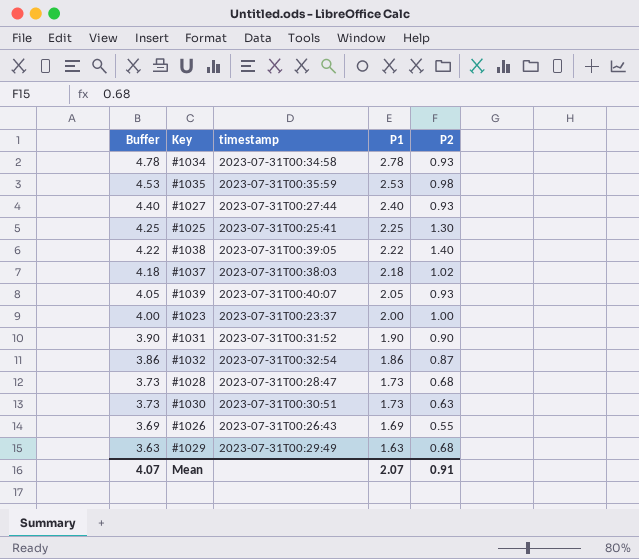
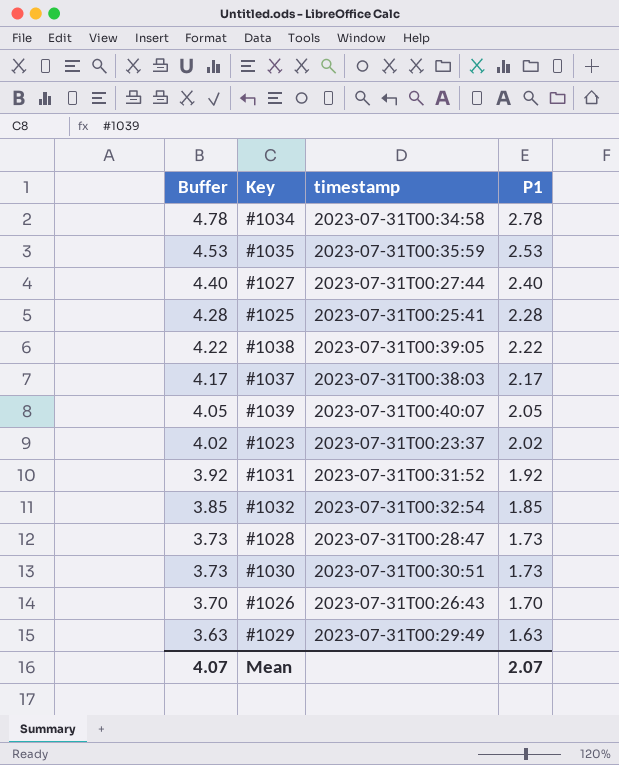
column P2 | position: 5 -> none
#1025 | Buffer: 4.25 -> 4.28
#1025 | P1: 2.25 -> 2.28
#1037 | Buffer: 4.18 -> 4.17
#1037 | P1: 2.18 -> 2.17
#1023 | Buffer: 4.00 -> 4.02
#1023 | P1: 2.00 -> 2.02
#1031 | Buffer: 3.90 -> 3.92
#1031 | P1: 1.90 -> 1.92
#1032 | Buffer: 3.86 -> 3.85
#1032 | P1: 1.86 -> 1.85
#1026 | Buffer: 3.69 -> 3.70
#1026 | P1: 1.69 -> 1.70

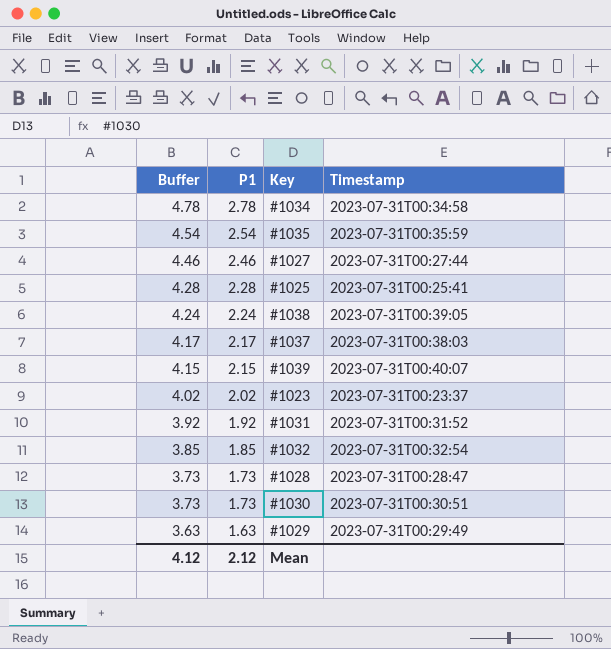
column P1 | position: 4 -> 2
column name: timestamp -> Timestamp
row #1026: 3.70 | 2023-07-31T00:26:43 | 1.70 -> none
#1035 | Buffer: 4.53 -> 4.54
#1035 | P1: 2.53 -> 2.54
#1027 | Buffer: 4.40 -> 4.46
#1027 | P1: 2.40 -> 2.46
#1038 | Buffer: 4.22 -> 4.24
#1038 | P1: 2.22 -> 2.24
#1039 | Buffer: 4.05 -> 4.15
#1039 | P1: 2.05 -> 2.15
Mean | Buffer: 4.07 -> 4.12
Mean | P1: 2.07 -> 2.12

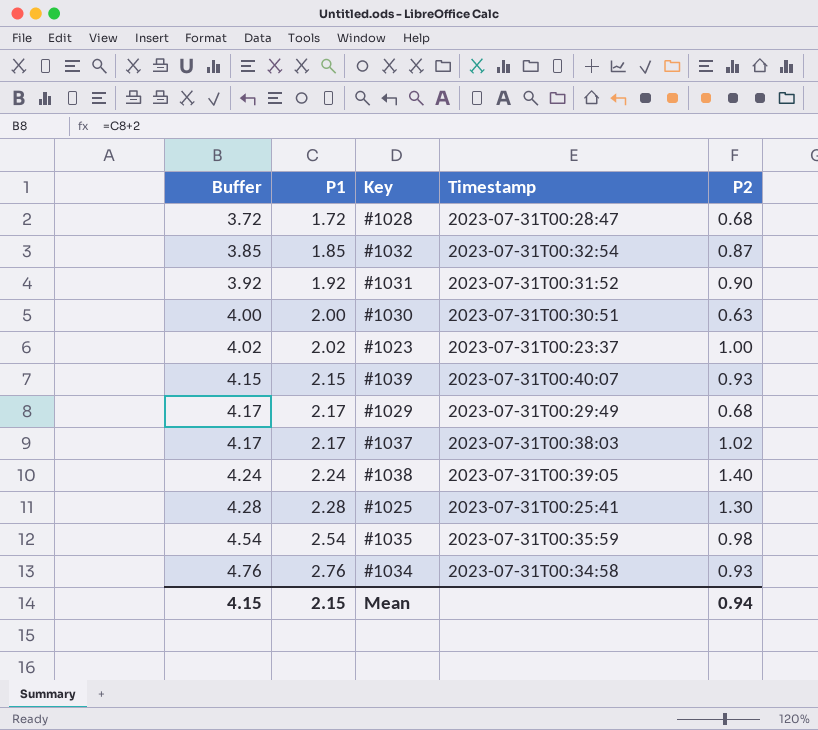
row order: Buffer descending -> Buffer ascending
column P2 | position: none -> 5
row #1027: 4.46 | 2.46 | 2023-07-31T00:27:44 -> none
#1028 | Buffer: 3.73 -> 3.72
#1028 | P1: 1.73 -> 1.72
#1030 | Buffer: 3.73 -> 4.00
#1030 | P1: 1.73 -> 2.00
#1029 | Buffer: 3.63 -> 4.17
#1029 | P1: 1.63 -> 2.17
#1034 | Buffer: 4.78 -> 4.76
#1034 | P1: 2.78 -> 2.76
Mean | Buffer: 4.12 -> 4.15
Mean | P1: 2.12 -> 2.15

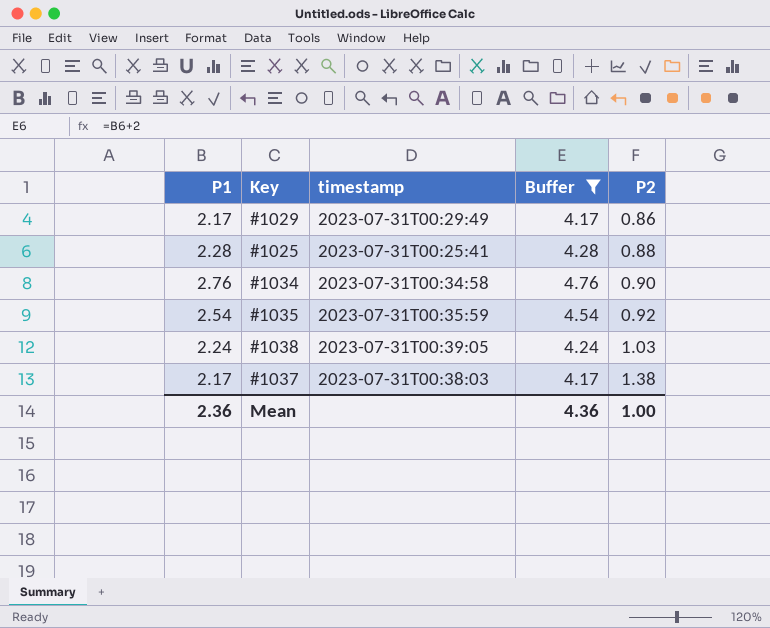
filter: none -> Buffer >= 4.17
row order: Buffer ascending -> P2 ascending
column name: Timestamp -> timestamp
column Buffer | position: 1 -> 4
#1029 | P2: 0.68 -> 0.86
#1025 | P2: 1.30 -> 0.88
#1034 | P2: 0.93 -> 0.90
#1035 | P2: 0.98 -> 0.92
#1038 | P2: 1.40 -> 1.03
#1037 | P2: 1.02 -> 1.38
Mean | P1: 2.15 -> 2.36
Mean | Buffer: 4.15 -> 4.36
Mean | P2: 0.94 -> 1.00

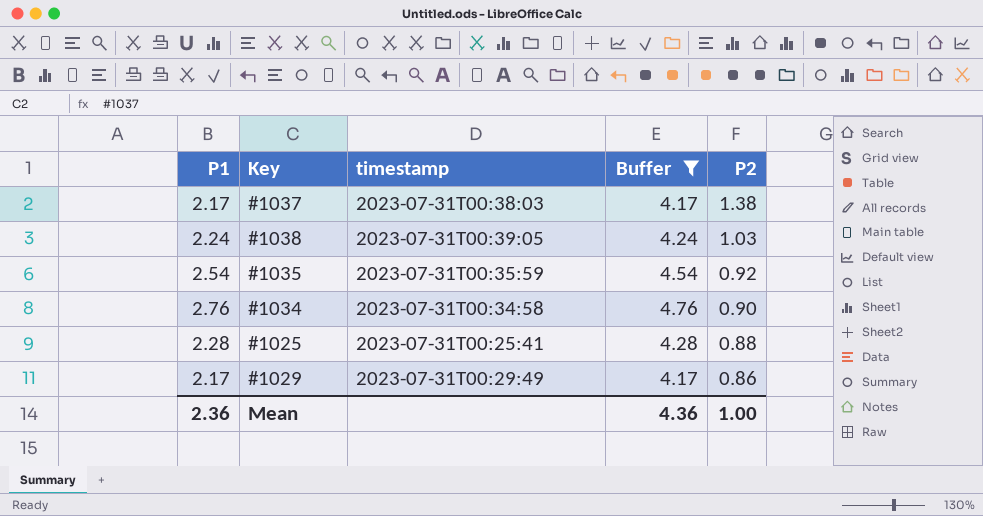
row order: P2 ascending -> P2 descending

